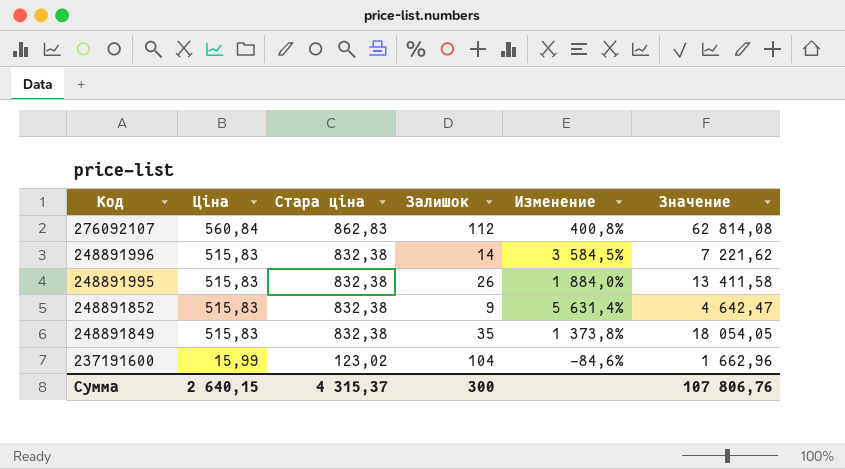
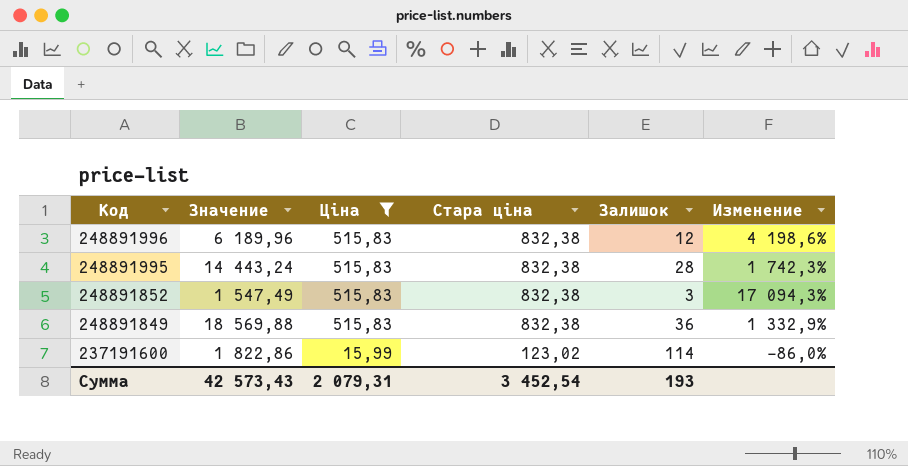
filter: none -> Ціна != 560,84
column Значение | position: 6 -> 2
248891996 | Значение: 7 221,62 -> 6 189,96
248891996 | Залишок: 14 -> 12
248891996 | Изменение: 3 584,5% -> 4 198,6%
248891995 | Значение: 13 411,58 -> 14 443,24
248891995 | Залишок: 26 -> 28
248891995 | Изменение: 1 884,0% -> 1 742,3%
248891852 | Значение: 4 642,47 -> 1 547,49
248891852 | Залишок: 9 -> 3
248891852 | Изменение: 5 631,4% -> 17 094,3%
248891849 | Значение: 18 054,05 -> 18 569,88
248891849 | Залишок: 35 -> 36
248891849 | Изменение: 1 373,8% -> 1 332,9%
237191600 | Значение: 1 662,96 -> 1 822,86
237191600 | Залишок: 104 -> 114
237191600 | Изменение: -84,6% -> -86,0%
Сумма | Значение: 107 806,76 -> 42 573,43
Сумма | Ціна: 2 640,15 -> 2 079,31
Сумма | Стара ціна: 4 315,37 -> 3 452,54
Сумма | Залишок: 300 -> 193

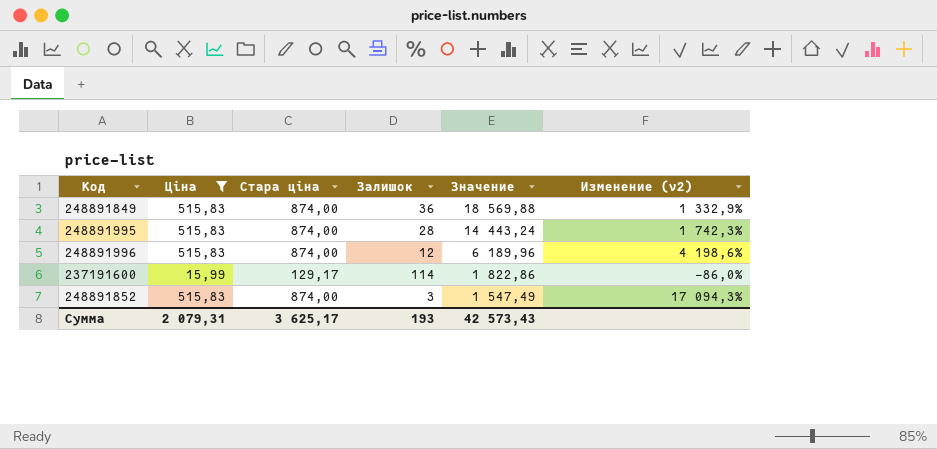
row order: Код descending -> Значение descending
column Значение | position: 2 -> 5
column name: Изменение -> Изменение (v2)
248891849 | Стара ціна: 832,38 -> 874,00
248891995 | Стара ціна: 832,38 -> 874,00
248891996 | Стара ціна: 832,38 -> 874,00
237191600 | Стара ціна: 123,02 -> 129,17
248891852 | Стара ціна: 832,38 -> 874,00
Сумма | Стара ціна: 3 452,54 -> 3 625,17

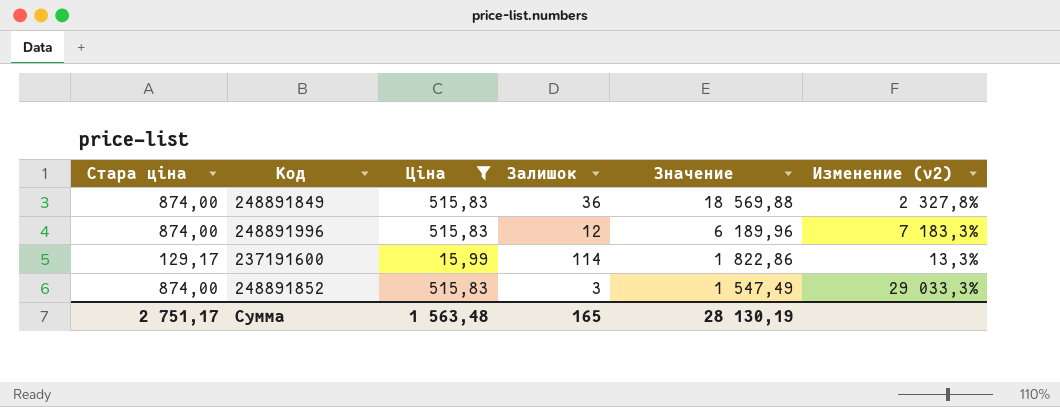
column Стара ціна | position: 3 -> 1
column Изменение (v2) | formula: ([Ціна] - [Залишок]) / [Залишок] -> ([Стара ціна] - [Залишок]) / [Залишок]
row 248891995: 515,83 | 874,00 | 28 | 14 443,24 | 1 742,3% -> none
Сумма | Стара ціна: 3 625,17 -> 2 751,17
Сумма | Ціна: 2 079,31 -> 1 563,48
Сумма | Залишок: 193 -> 165
Сумма | Значение: 42 573,43 -> 28 130,19

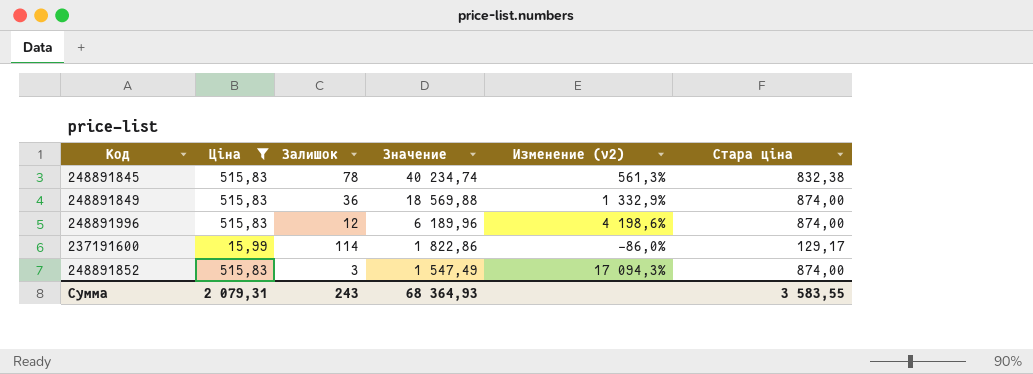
column Изменение (v2) | formula: ([Стара ціна] - [Залишок]) / [Залишок] -> ([Ціна] - [Залишок]) / [Залишок]
column Стара ціна | position: 1 -> 6
row 248891845: none -> 515,83 | 78 | 40 234,74 | 561,3% | 832,38
Сумма | Ціна: 1 563,48 -> 2 079,31
Сумма | Залишок: 165 -> 243
Сумма | Значение: 28 130,19 -> 68 364,93
Сумма | Стара ціна: 2 751,17 -> 3 583,55

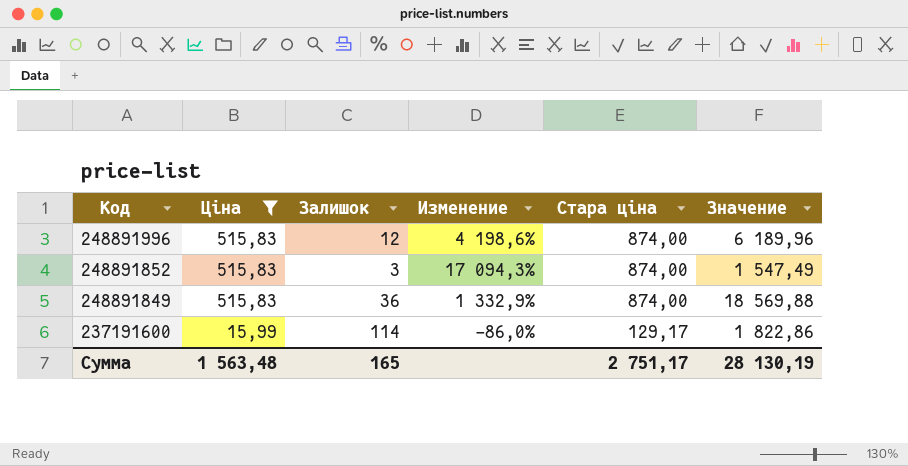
row order: Значение descending -> Код descending
column name: Изменение (v2) -> Изменение
column Значение | position: 4 -> 6
row 248891845: 515,83 | 78 | 40 234,74 | 561,3% | 832,38 -> none
Сумма | Ціна: 2 079,31 -> 1 563,48
Сумма | Залишок: 243 -> 165
Сумма | Стара ціна: 3 583,55 -> 2 751,17
Сумма | Значение: 68 364,93 -> 28 130,19

